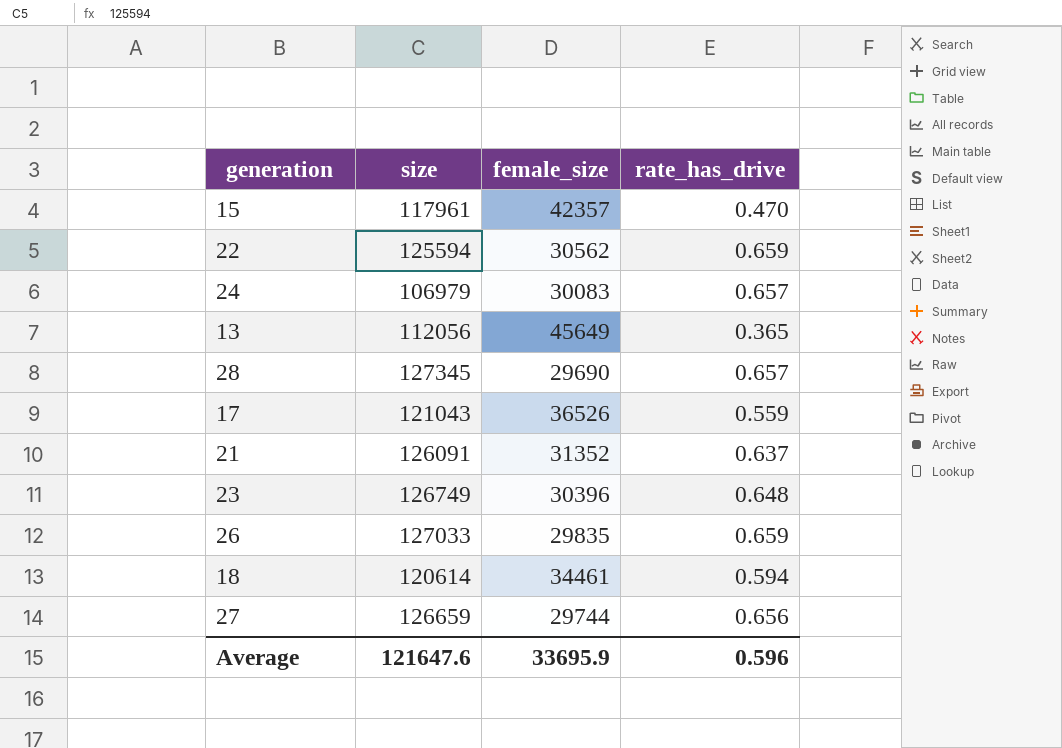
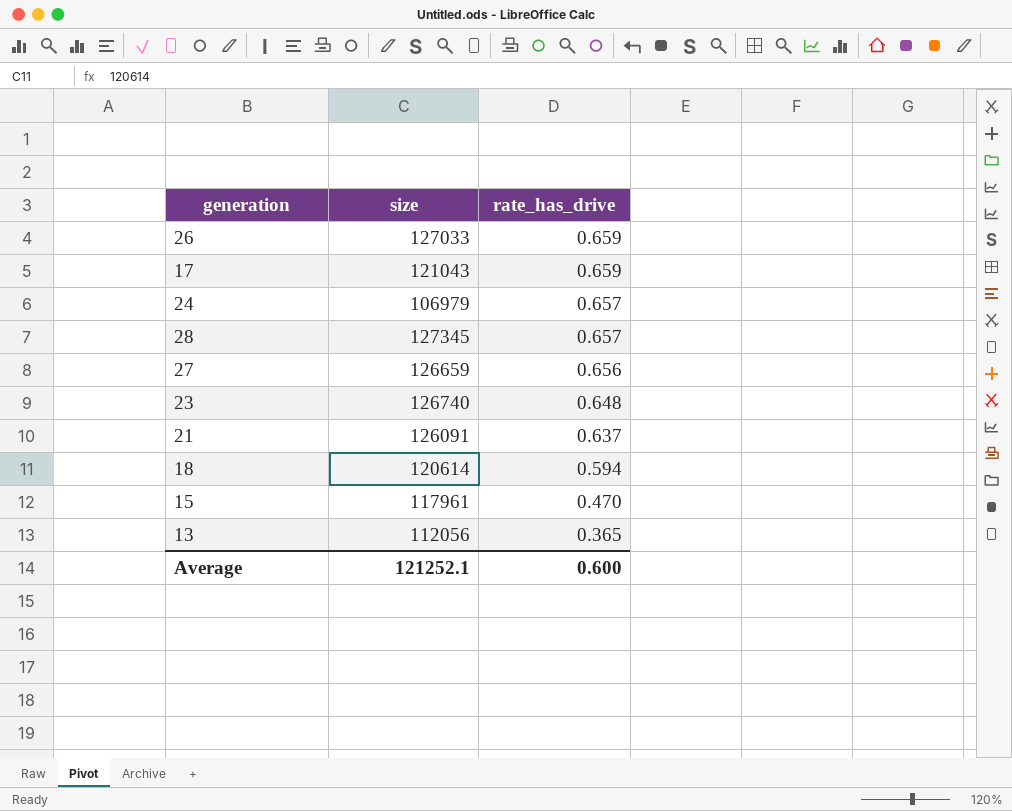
row order: none -> rate_has_drive descending
column female_size | position: 3 -> none
row 22: 125594 | 30562 | 0.659 -> none
17 | rate_has_drive: 0.559 -> 0.659
23 | size: 126749 -> 126740
Average | size: 121647.6 -> 121252.1
Average | rate_has_drive: 0.596 -> 0.600

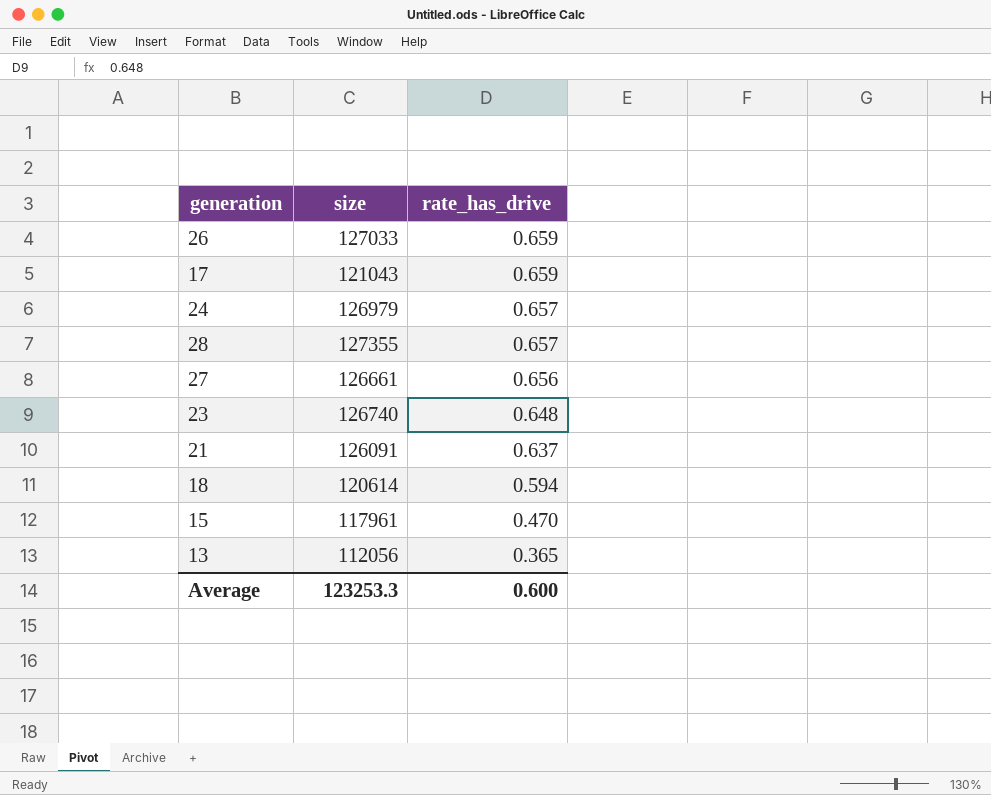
24 | size: 106979 -> 126979
28 | size: 127345 -> 127355
27 | size: 126659 -> 126661
Average | size: 121252.1 -> 123253.3

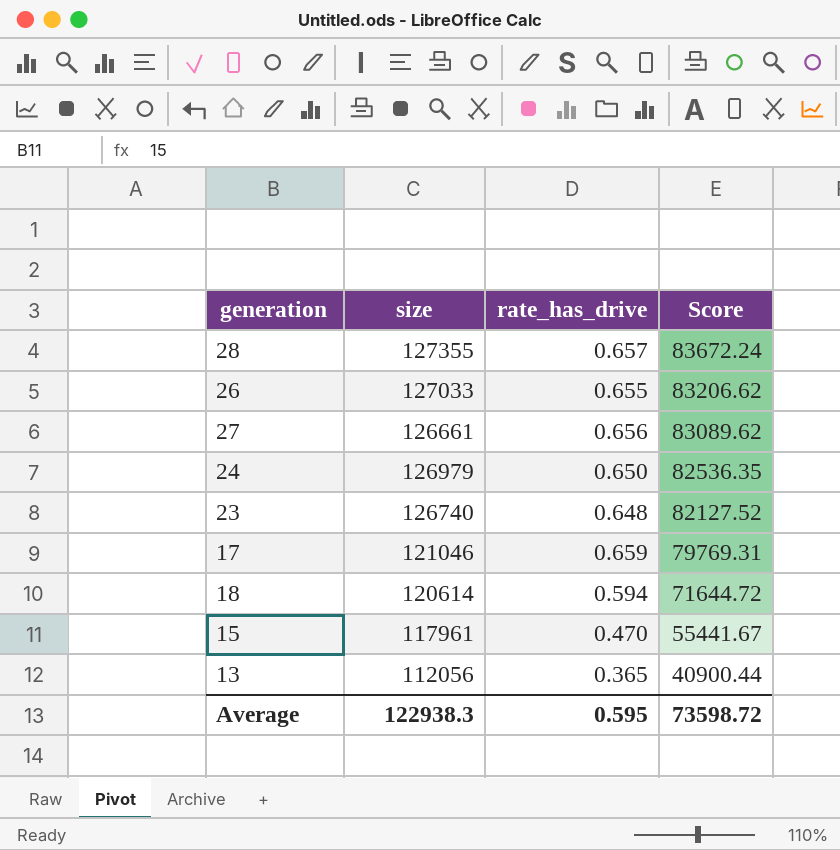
row order: rate_has_drive descending -> Score descending
column Score | formula: none -> [size] * [rate_has_drive]
row 21: 126091 | 0.637 -> none
26 | rate_has_drive: 0.659 -> 0.655
24 | rate_has_drive: 0.657 -> 0.650
17 | size: 121043 -> 121046
Average | size: 123253.3 -> 122938.3
Average | rate_has_drive: 0.600 -> 0.595

